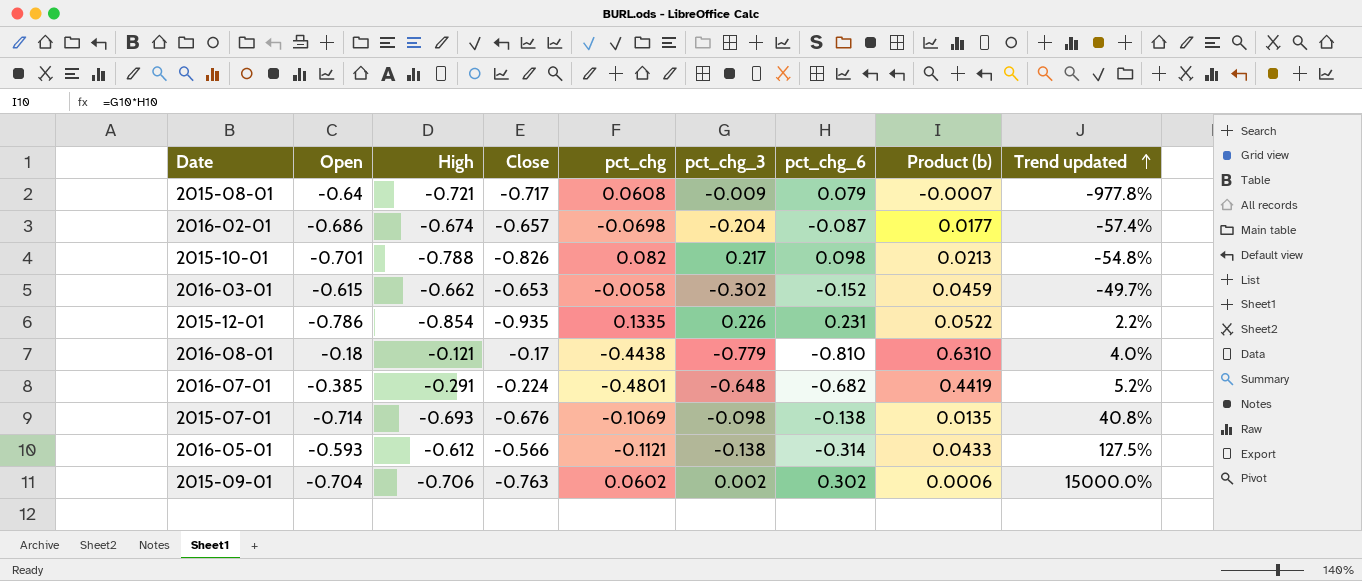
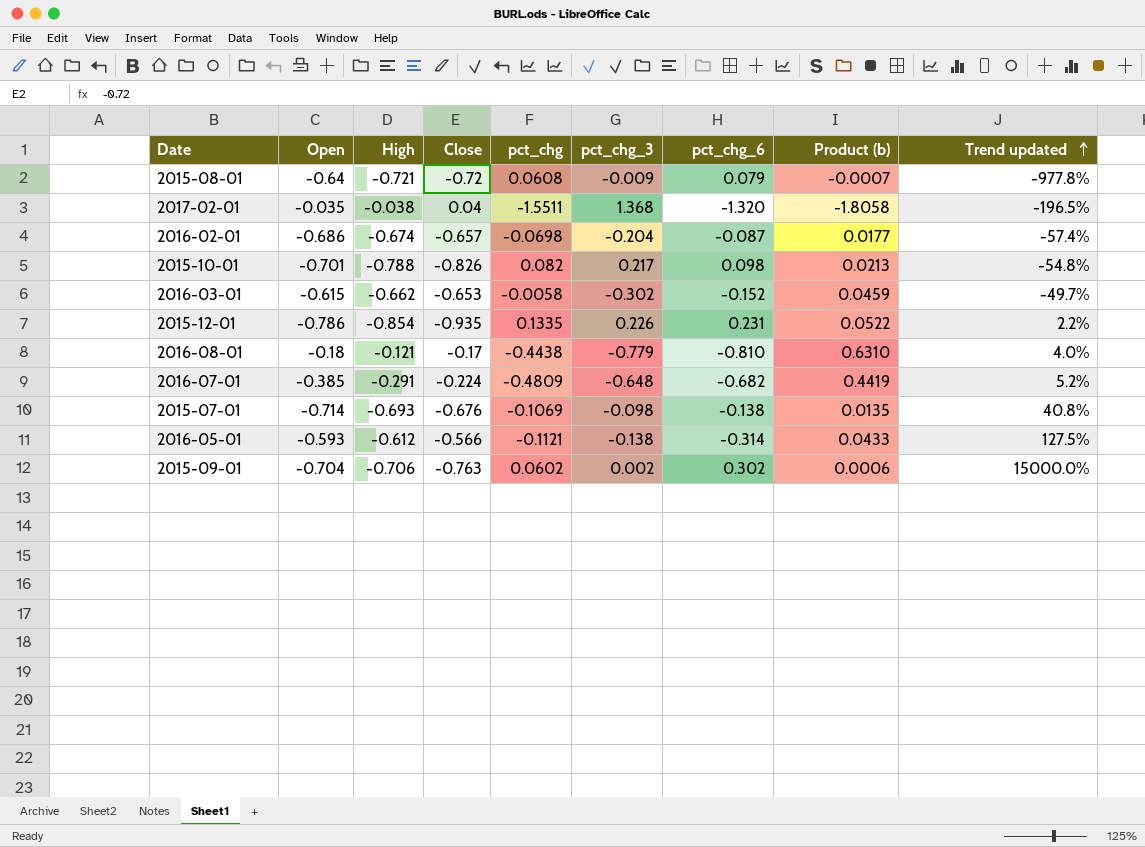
2015-08-01 | Close: -0.717 -> -0.72
row 2017-02-01: none -> -0.035 | -0.038 | 0.04 | -1.5511 | 1.368 | -1.320 | -1.8058 | -196.5%
2016-07-01 | pct_chg: -0.4801 -> -0.4809

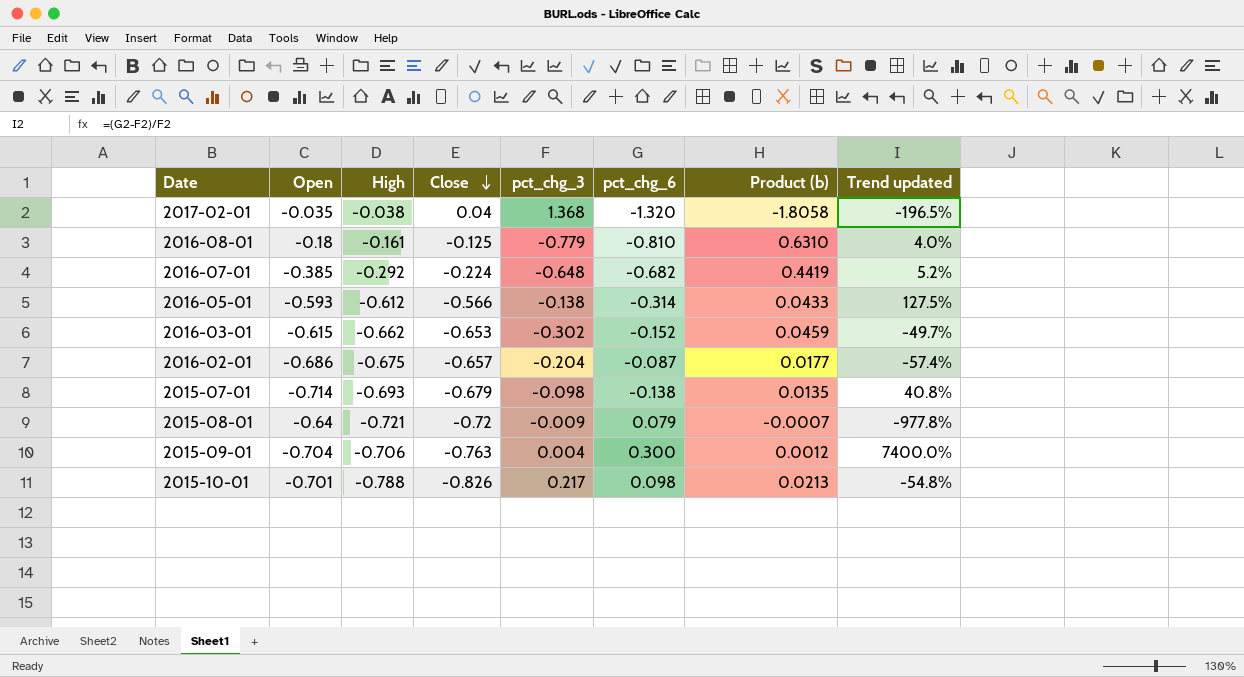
row order: Trend updated ascending -> Close descending
column pct_chg | position: 5 -> none
row 2015-12-01: -0.786 | -0.854 | -0.935 | 0.1335 | 0.226 | 0.231 | 0.0522 | 2.2% -> none
2016-08-01 | High: -0.121 -> -0.161
2016-08-01 | Close: -0.17 -> -0.125
2016-07-01 | High: -0.291 -> -0.292
2016-02-01 | High: -0.674 -> -0.675
2015-07-01 | Close: -0.676 -> -0.679
2015-09-01 | pct_chg_3: 0.002 -> 0.004
2015-09-01 | pct_chg_6: 0.302 -> 0.300
2015-09-01 | Product (b): 0.0006 -> 0.0012
2015-09-01 | Trend updated: 15000.0% -> 7400.0%

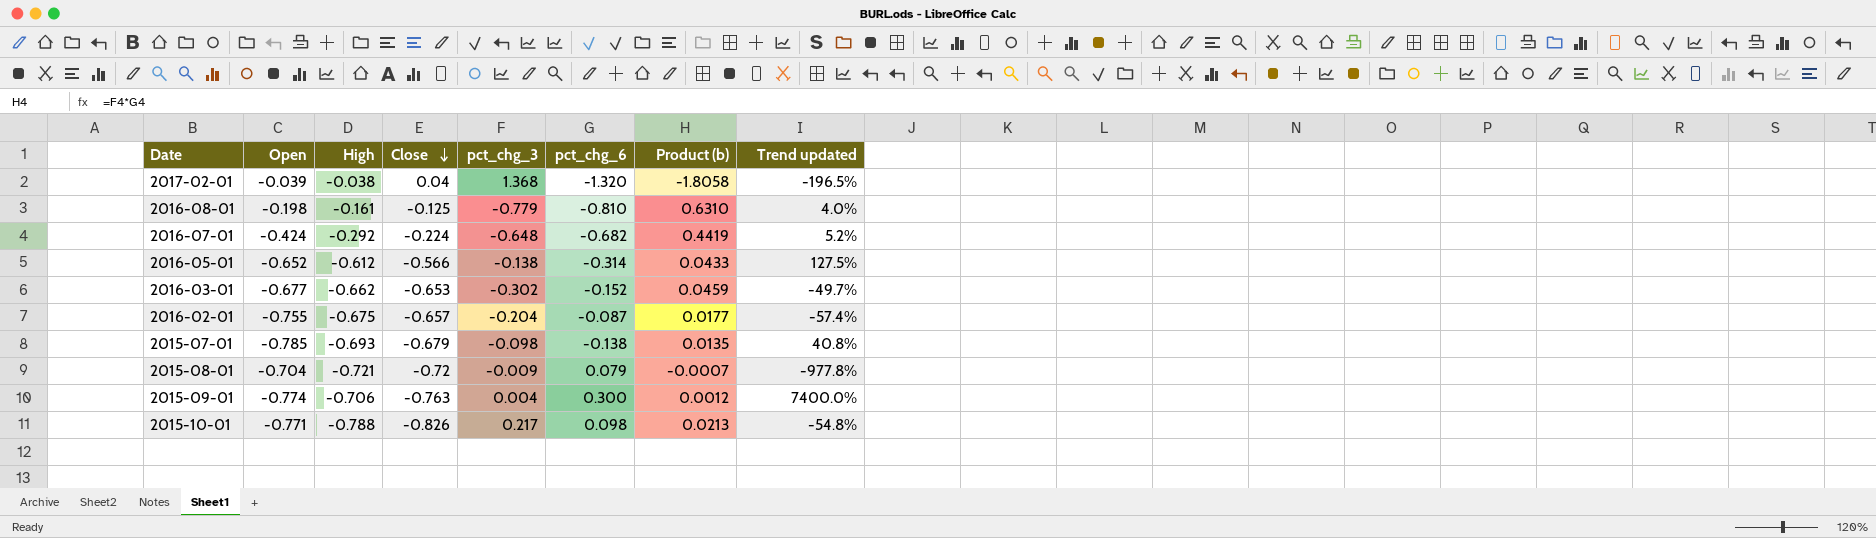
2017-02-01 | Open: -0.035 -> -0.039
2016-08-01 | Open: -0.18 -> -0.198
2016-07-01 | Open: -0.385 -> -0.424
2016-05-01 | Open: -0.593 -> -0.652
2016-03-01 | Open: -0.615 -> -0.677
2016-02-01 | Open: -0.686 -> -0.755
2015-07-01 | Open: -0.714 -> -0.785
2015-08-01 | Open: -0.64 -> -0.704
2015-09-01 | Open: -0.704 -> -0.774
2015-10-01 | Open: -0.701 -> -0.771

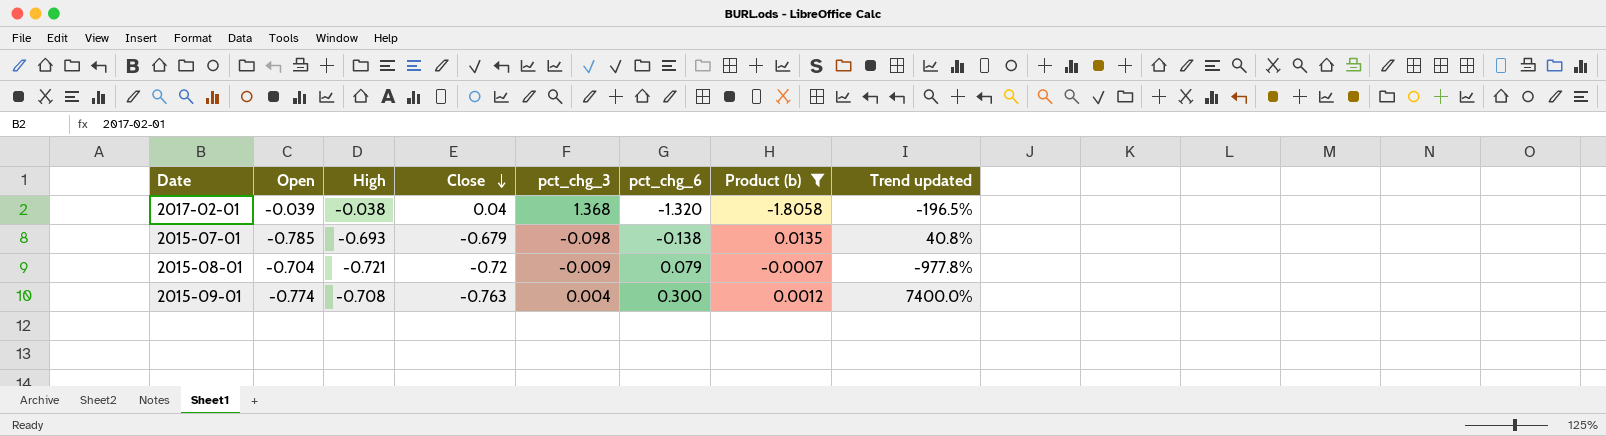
filter: none -> Product (b) <= 0.0135
2015-09-01 | High: -0.706 -> -0.708

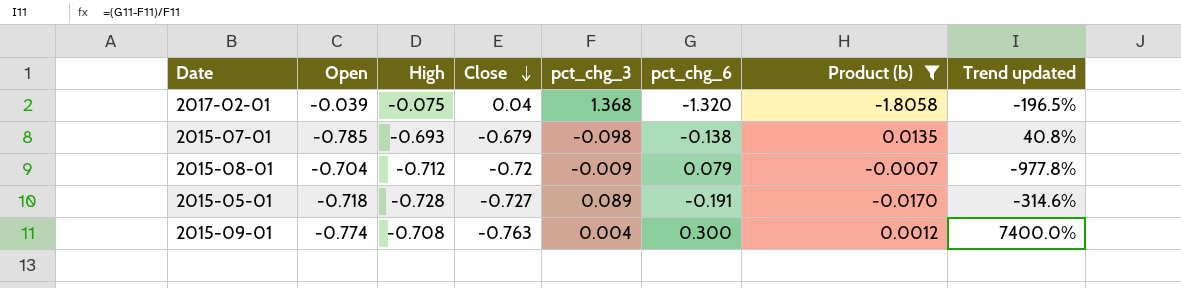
2017-02-01 | High: -0.038 -> -0.075
2015-08-01 | High: -0.721 -> -0.712
row 2015-05-01: none -> -0.718 | -0.728 | -0.727 | 0.089 | -0.191 | -0.0170 | -314.6%

